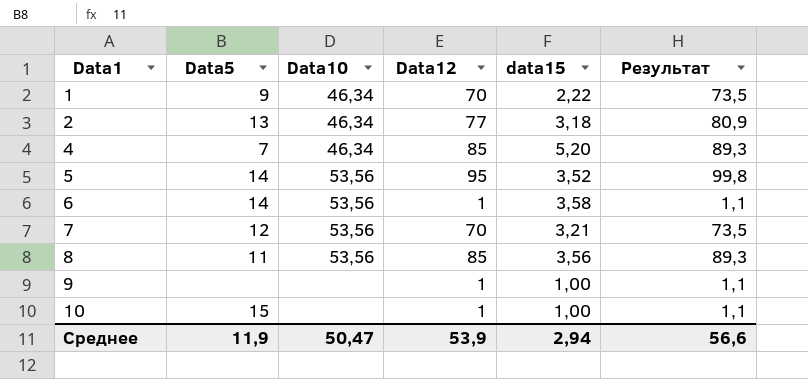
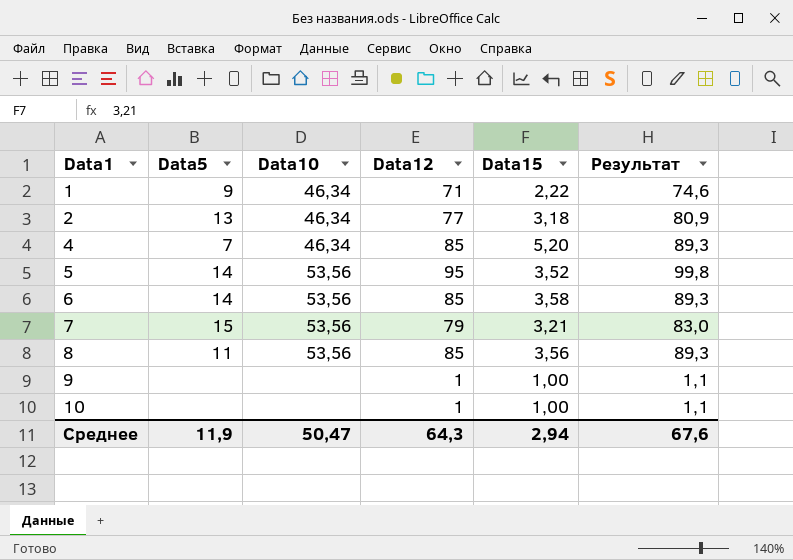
column name: data15 -> Data15
1 | Data12: 70 -> 71
1 | Результат: 73,5 -> 74,6
6 | Data12: 1 -> 85
6 | Результат: 1,1 -> 89,3
7 | Data5: 12 -> 15
7 | Data12: 70 -> 79
7 | Результат: 73,5 -> 83,0
10 | Data5: 15 -> none
Среднее | Data12: 53,9 -> 64,3
Среднее | Результат: 56,6 -> 67,6

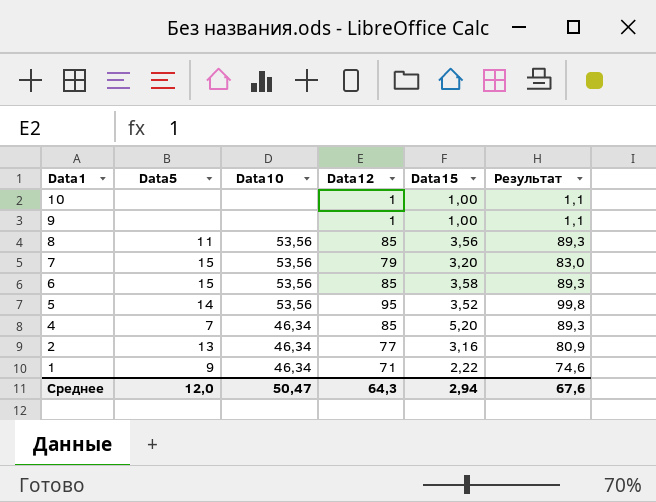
row order: Data1 ascending -> Data1 descending
7 | Data15: 3,21 -> 3,20
6 | Data5: 14 -> 15
2 | Data15: 3,18 -> 3,16
Среднее | Data5: 11,9 -> 12,0

